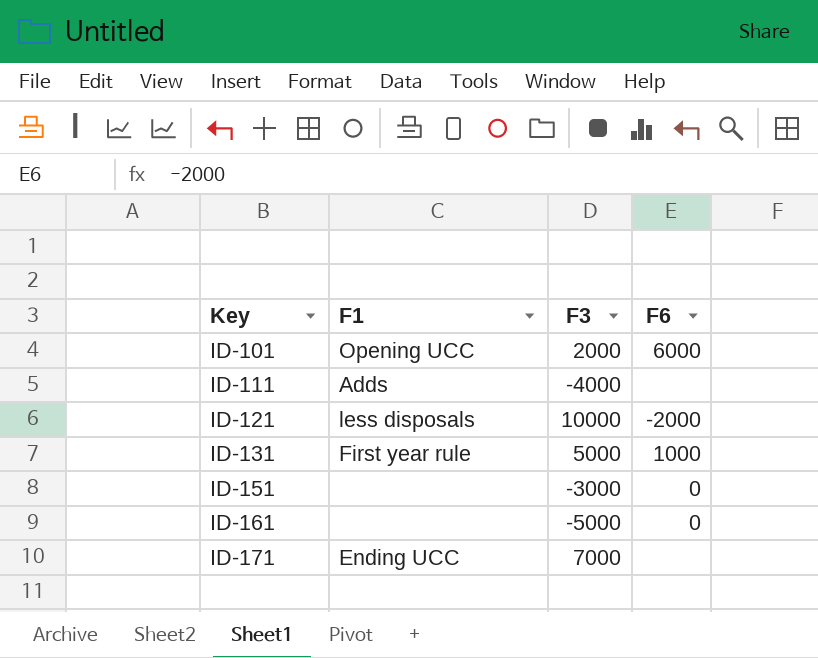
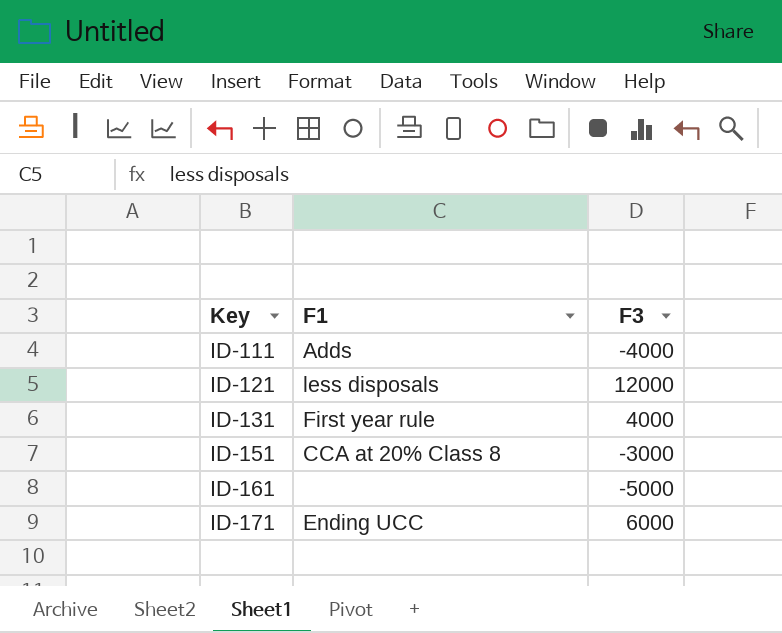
column F6 | position: 4 -> none
row ID-101: Opening UCC | 2000 | 6000 -> none
ID-121 | F3: 10000 -> 12000
ID-131 | F3: 5000 -> 4000
ID-151 | F1: none -> CCA at 20% Class 8
ID-171 | F3: 7000 -> 6000

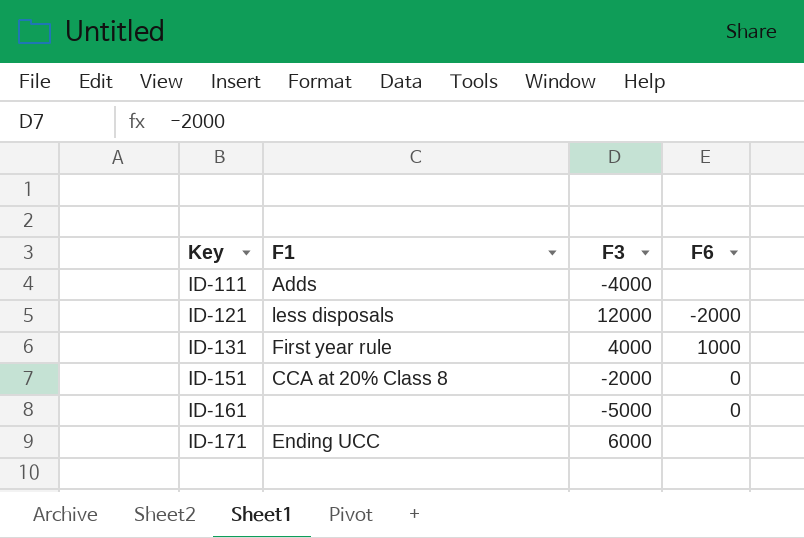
column F6 | position: none -> 4
ID-151 | F3: -3000 -> -2000

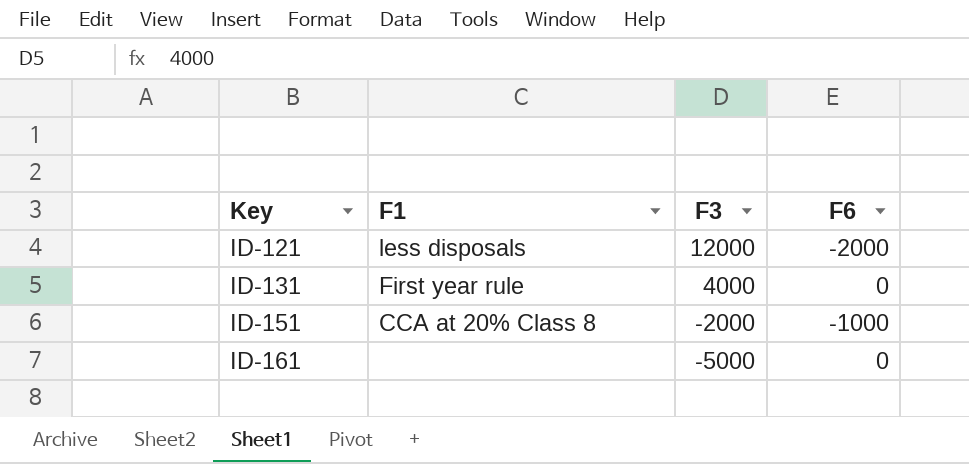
row ID-111: Adds | -4000 | none -> none
row ID-171: Ending UCC | 6000 | none -> none
ID-131 | F6: 1000 -> 0
ID-151 | F6: 0 -> -1000

